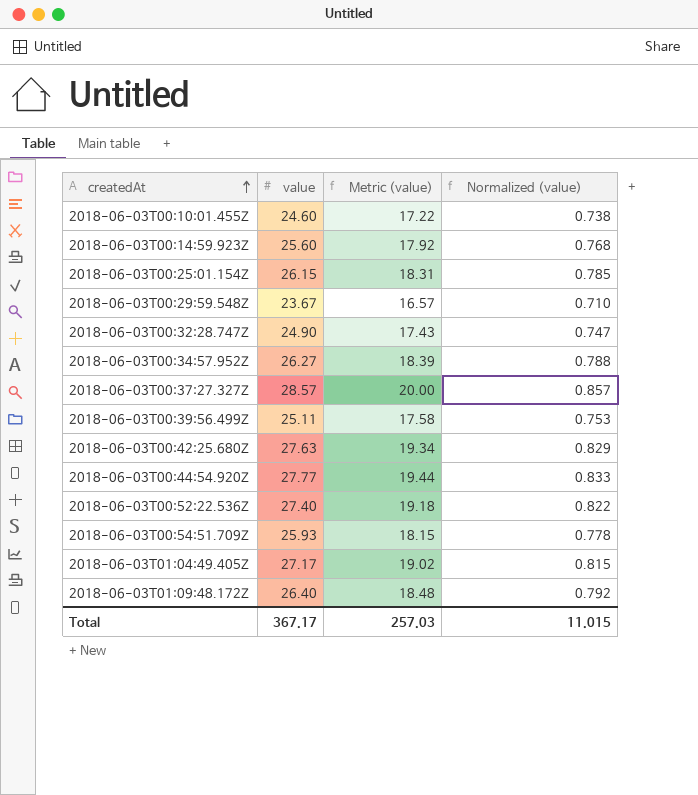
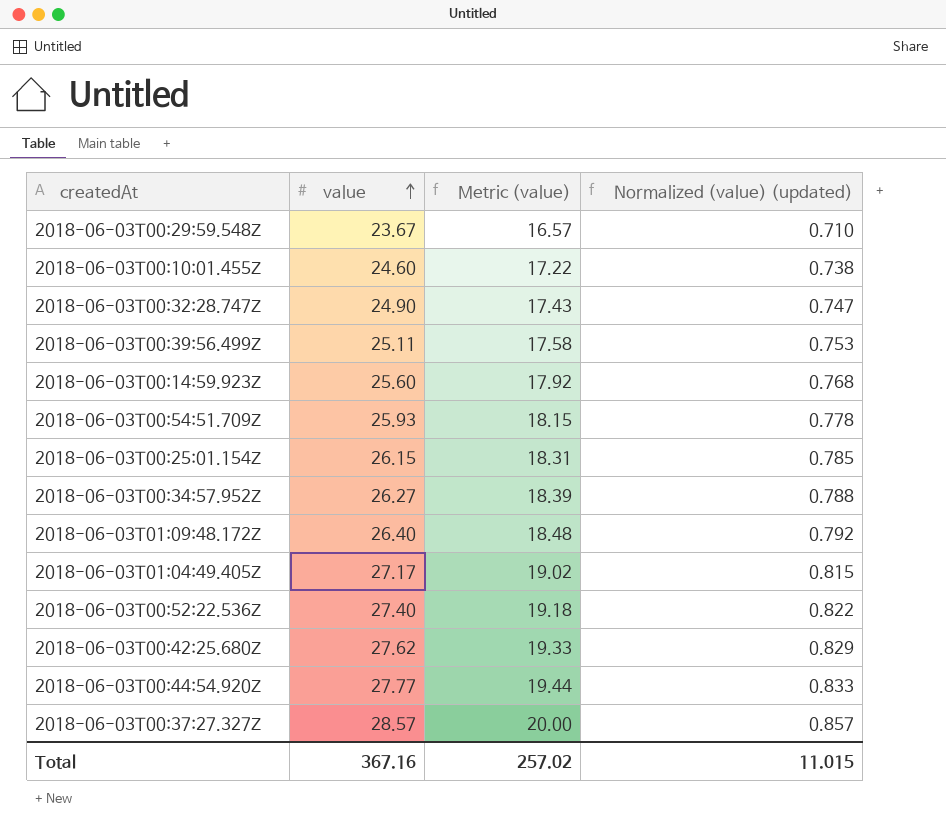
row order: createdAt ascending -> value ascending
column name: Normalized (value) -> Normalized (value) (updated)
2018-06-03T00:42:25.680Z | value: 27.63 -> 27.62
2018-06-03T00:42:25.680Z | Metric (value): 19.34 -> 19.33
Total | value: 367.17 -> 367.16
Total | Metric (value): 257.03 -> 257.02

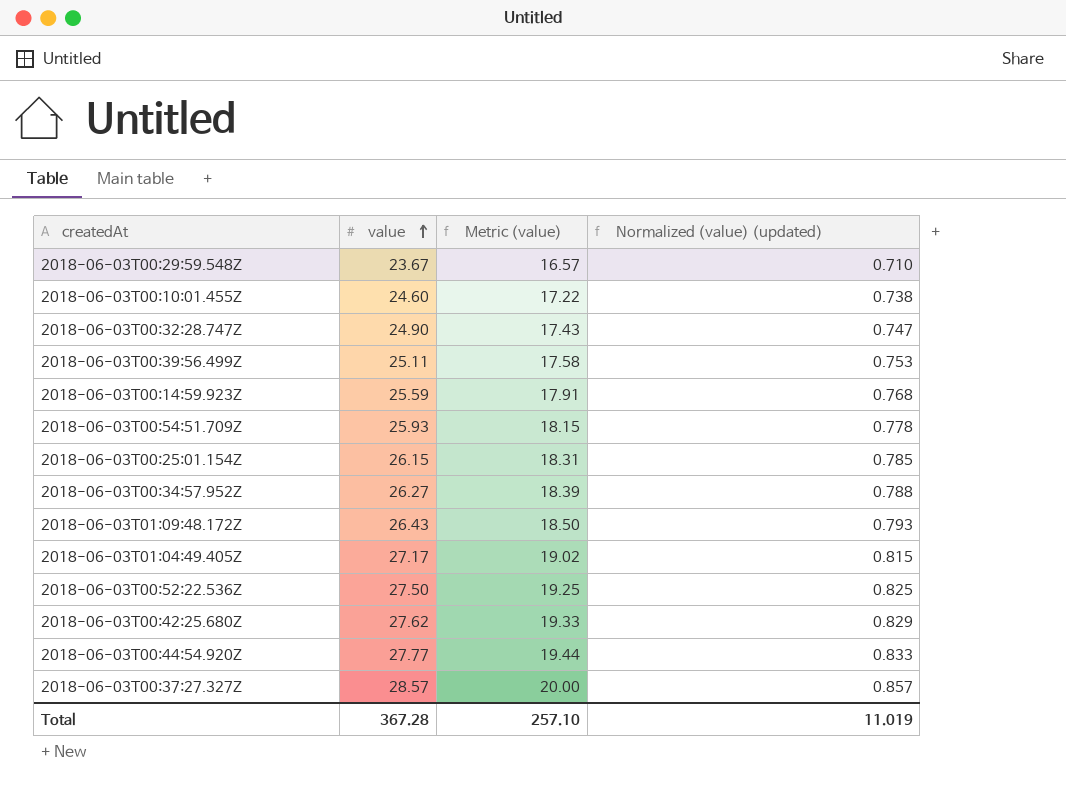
2018-06-03T00:14:59.923Z | value: 25.60 -> 25.59
2018-06-03T00:14:59.923Z | Metric (value): 17.92 -> 17.91
2018-06-03T01:09:48.172Z | value: 26.40 -> 26.43
2018-06-03T01:09:48.172Z | Metric (value): 18.48 -> 18.50
2018-06-03T01:09:48.172Z | Normalized (value) (updated): 0.792 -> 0.793
2018-06-03T00:52:22.536Z | value: 27.40 -> 27.50
2018-06-03T00:52:22.536Z | Metric (value): 19.18 -> 19.25
2018-06-03T00:52:22.536Z | Normalized (value) (updated): 0.822 -> 0.825
Total | value: 367.16 -> 367.28
Total | Metric (value): 257.02 -> 257.10
Total | Normalized (value) (updated): 11.015 -> 11.019

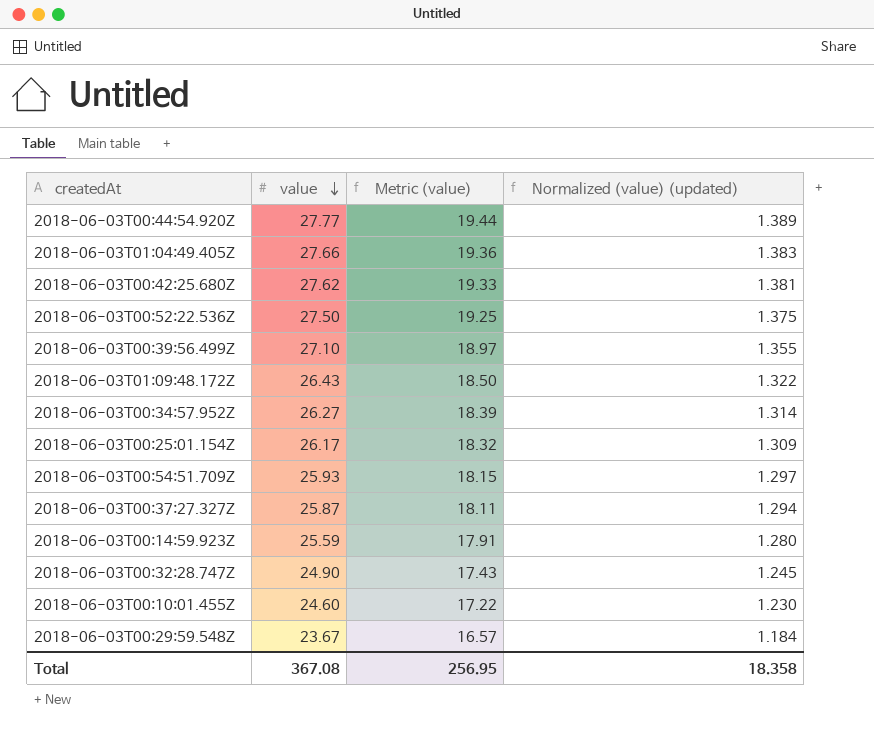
row order: value ascending -> value descending
column Normalized (value) (updated) | formula: [value] * 0.03 -> [value] * 0.05
2018-06-03T01:04:49.405Z | value: 27.17 -> 27.66
2018-06-03T01:04:49.405Z | Metric (value): 19.02 -> 19.36
2018-06-03T00:39:56.499Z | value: 25.11 -> 27.10
2018-06-03T00:39:56.499Z | Metric (value): 17.58 -> 18.97
2018-06-03T00:25:01.154Z | value: 26.15 -> 26.17
2018-06-03T00:25:01.154Z | Metric (value): 18.31 -> 18.32
2018-06-03T00:37:27.327Z | value: 28.57 -> 25.87
2018-06-03T00:37:27.327Z | Metric (value): 20.00 -> 18.11
Total | value: 367.28 -> 367.08
Total | Metric (value): 257.10 -> 256.95
Total | Normalized (value) (updated): 11.019 -> 18.358

